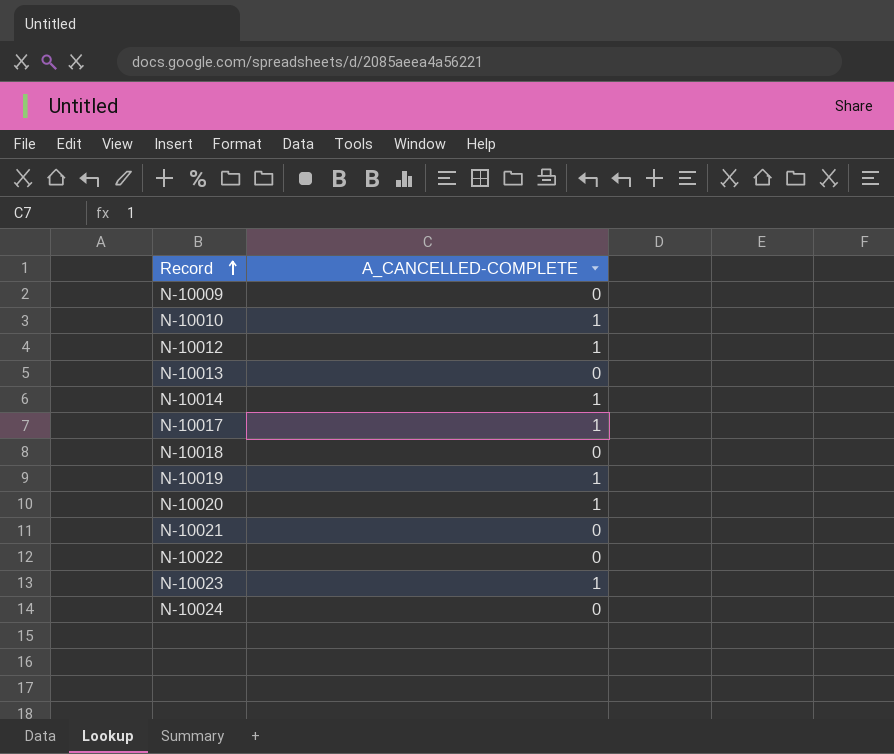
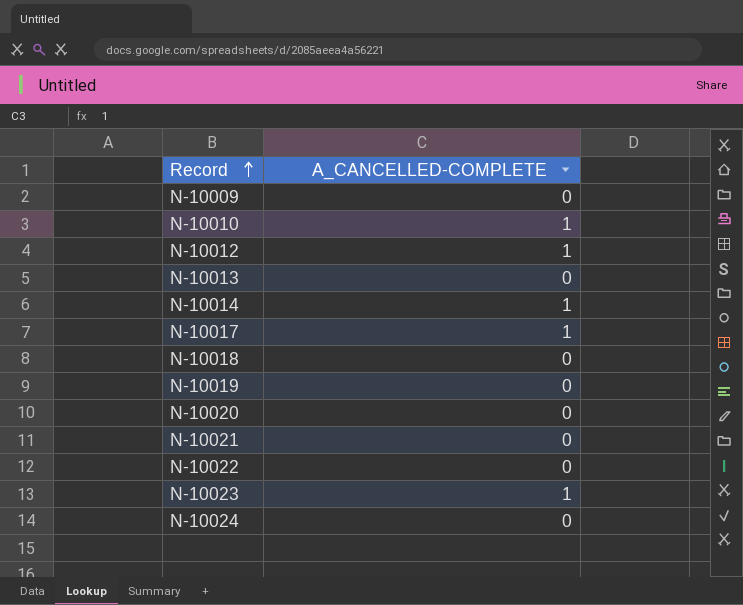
N-10019 | A_CANCELLED-COMPLETE: 1 -> 0
N-10020 | A_CANCELLED-COMPLETE: 1 -> 0

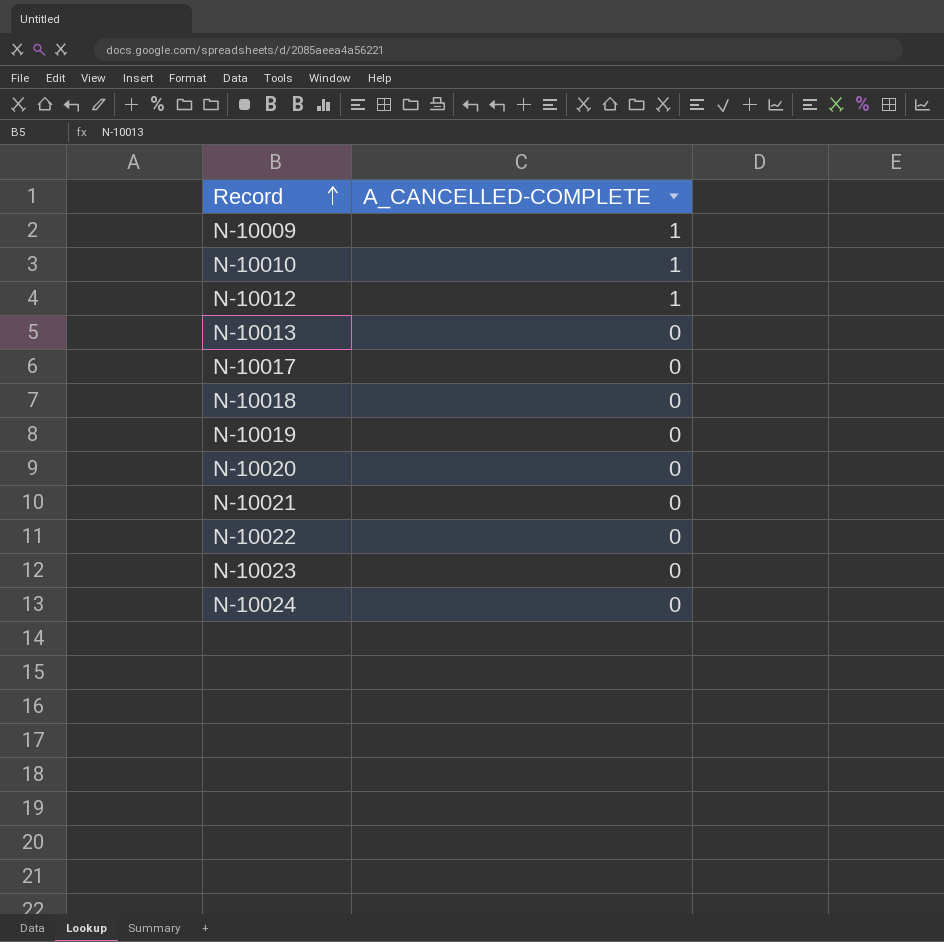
row N-10014: 1 -> none
N-10009 | A_CANCELLED-COMPLETE: 0 -> 1
N-10017 | A_CANCELLED-COMPLETE: 1 -> 0
N-10023 | A_CANCELLED-COMPLETE: 1 -> 0

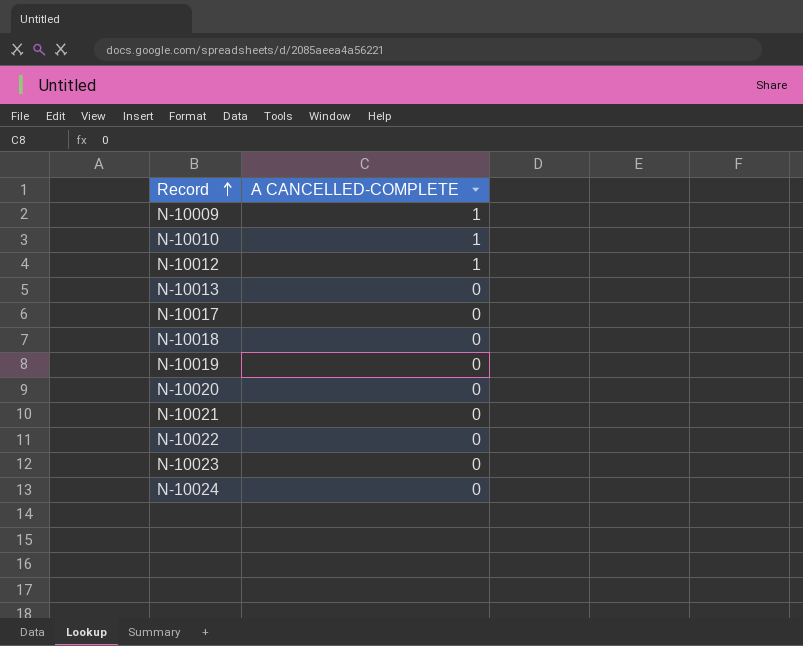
column name: A_CANCELLED-COMPLETE -> A CANCELLED-COMPLETE

